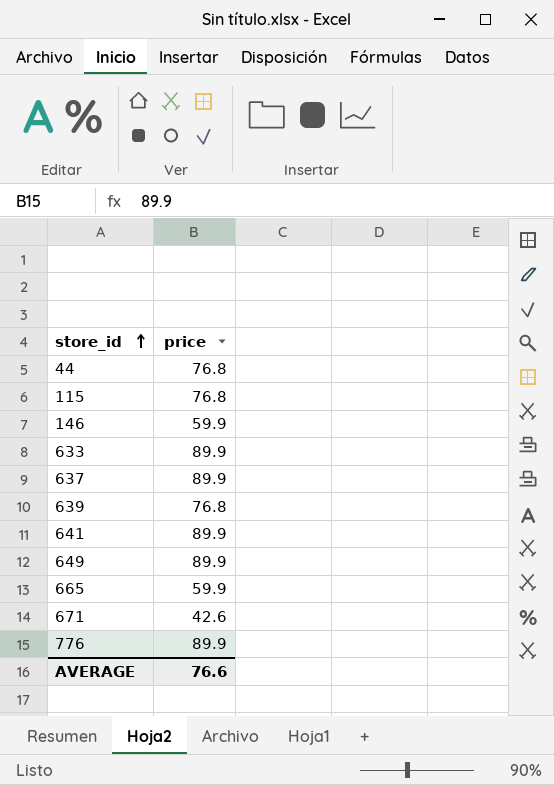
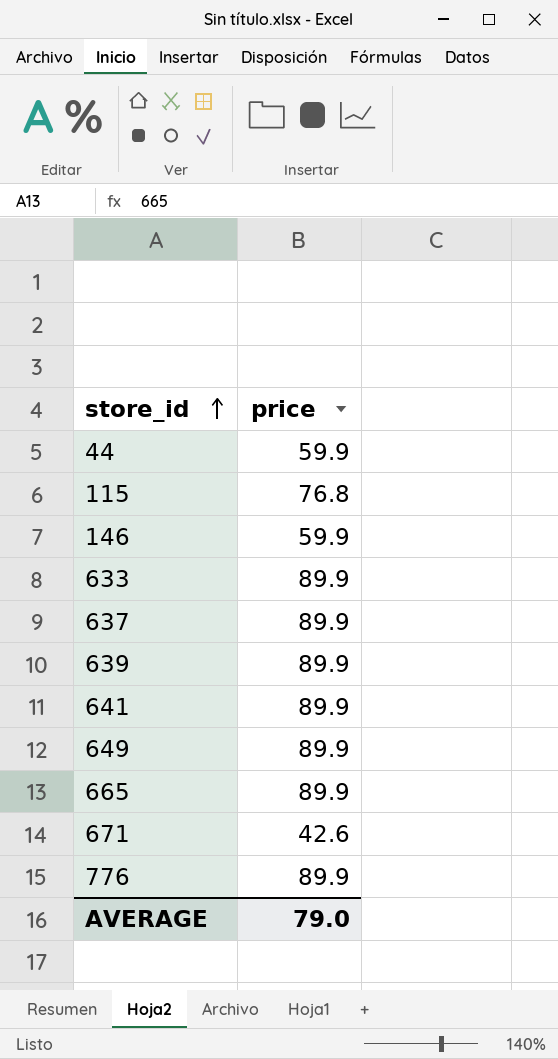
44 | price: 76.8 -> 59.9
639 | price: 76.8 -> 89.9
665 | price: 59.9 -> 89.9
AVERAGE | price: 76.6 -> 79.0

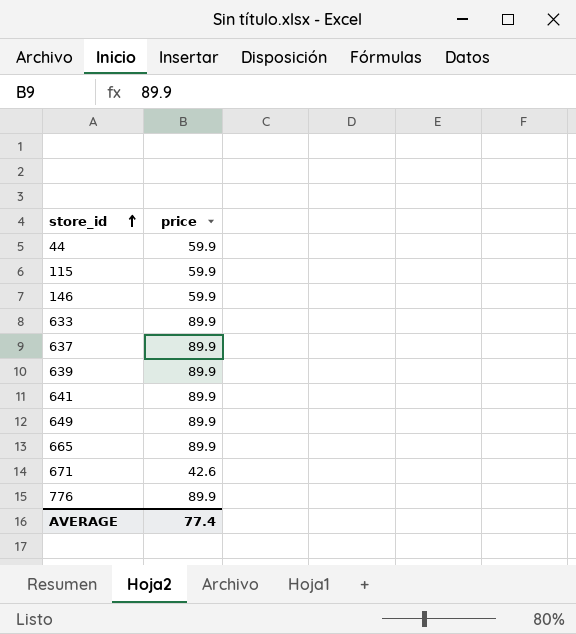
115 | price: 76.8 -> 59.9
AVERAGE | price: 79.0 -> 77.4

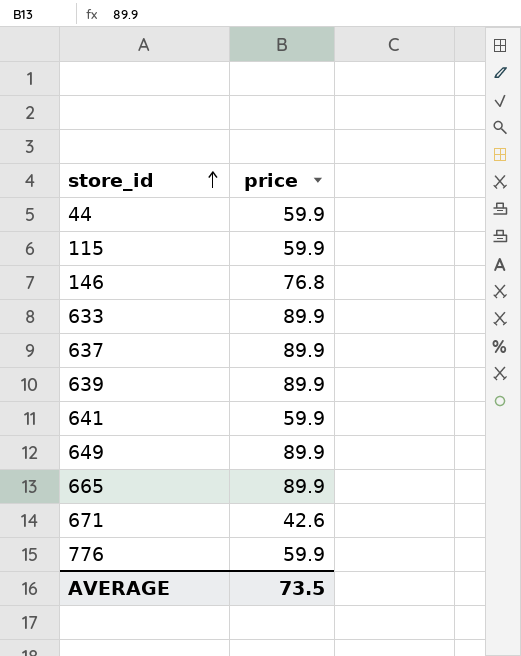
146 | price: 59.9 -> 76.8
641 | price: 89.9 -> 59.9
776 | price: 89.9 -> 59.9
AVERAGE | price: 77.4 -> 73.5

